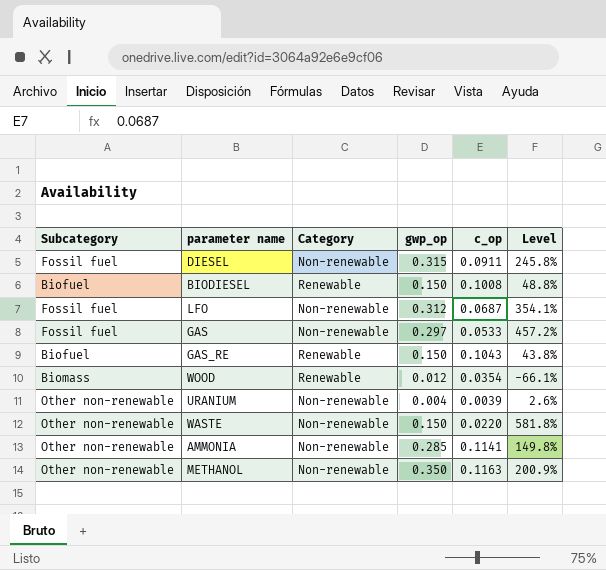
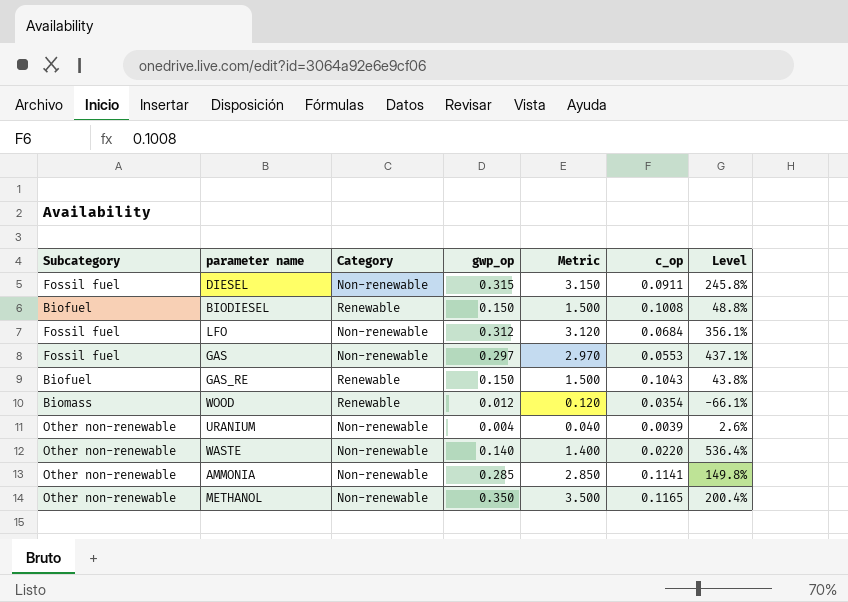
column Metric | formula: none -> [gwp_op] * 10
LFO | c_op: 0.0687 -> 0.0684
LFO | Level: 354.1% -> 356.1%
GAS | c_op: 0.0533 -> 0.0553
GAS | Level: 457.2% -> 437.1%
WASTE | gwp_op: 0.150 -> 0.140
WASTE | Level: 581.8% -> 536.4%
METHANOL | c_op: 0.1163 -> 0.1165
METHANOL | Level: 200.9% -> 200.4%

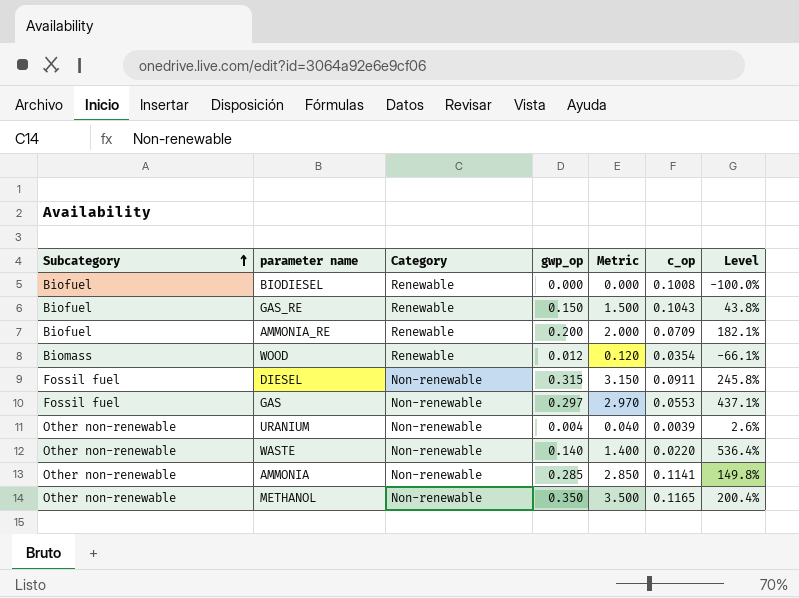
row order: none -> Subcategory ascending
row LFO: Fossil fuel | Non-renewable | 0.312 | 3.120 | 0.0684 | 356.1% -> none
BIODIESEL | gwp_op: 0.150 -> 0.000
BIODIESEL | Metric: 1.500 -> 0.000
BIODIESEL | Level: 48.8% -> -100.0%
row AMMONIA_RE: none -> Biofuel | Renewable | 0.200 | 2.000 | 0.0709 | 182.1%

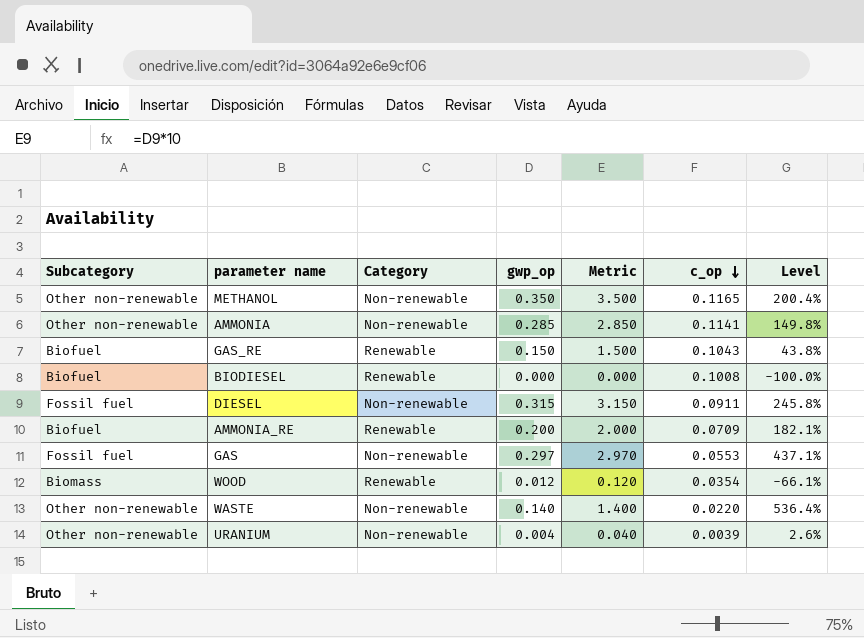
row order: Subcategory ascending -> c_op descending

